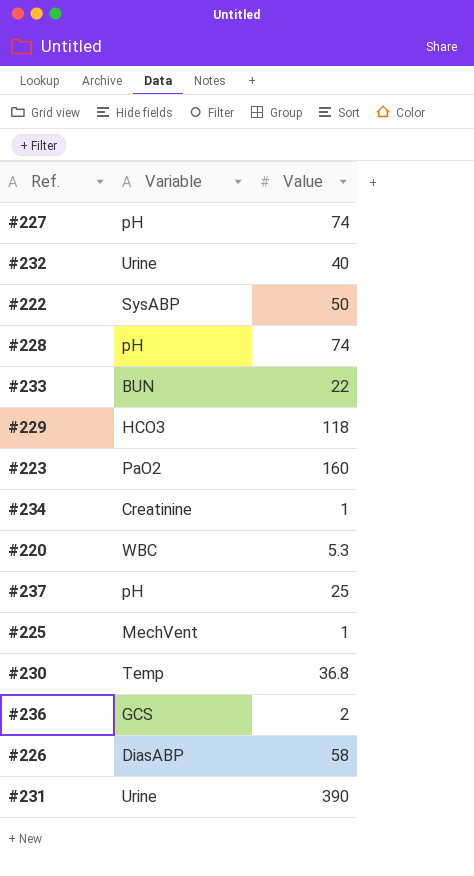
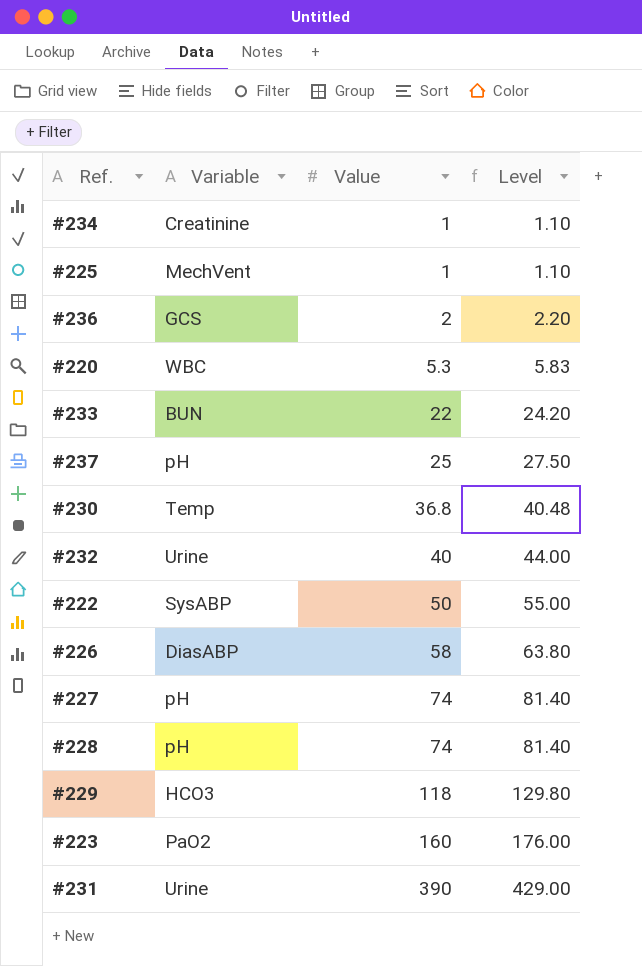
row order: none -> Value ascending
column Level | formula: none -> [Value] * 1.1

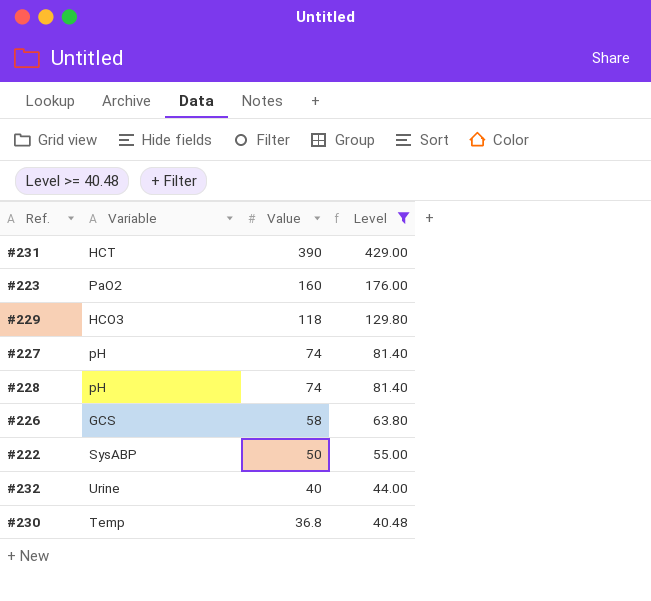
filter: none -> Level >= 40.48
row order: Value ascending -> Value descending
#231 | Variable: Urine -> HCT
#226 | Variable: DiasABP -> GCS

